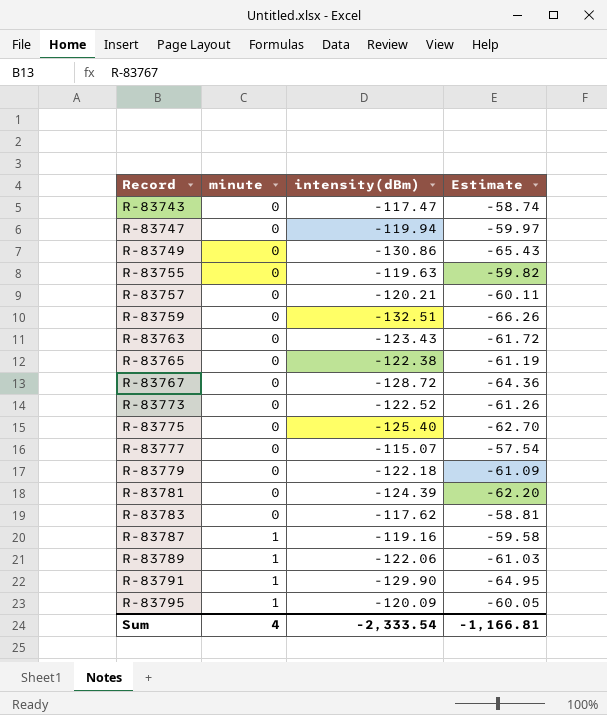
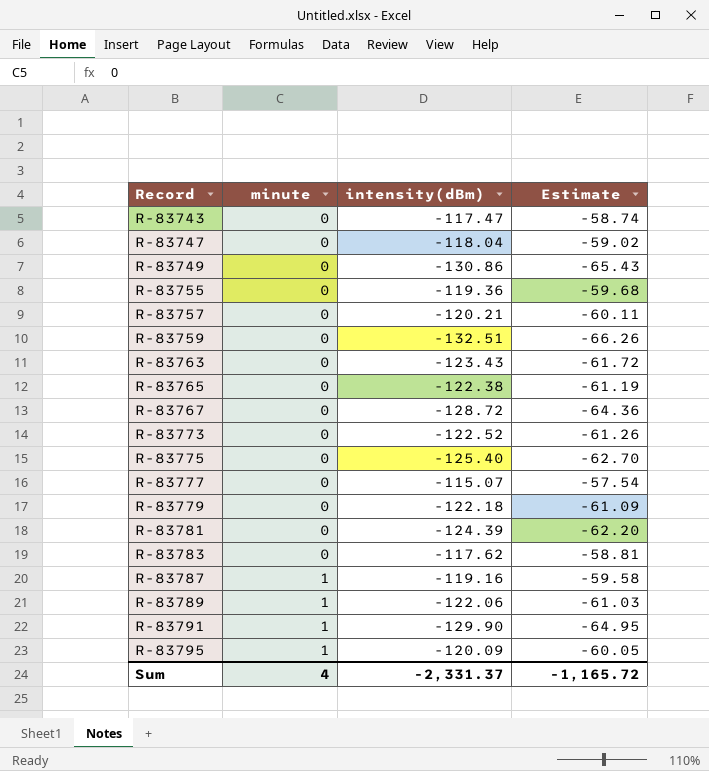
R-83747 | intensity(dBm): -119.94 -> -118.04
R-83747 | Estimate: -59.97 -> -59.02
R-83755 | intensity(dBm): -119.63 -> -119.36
R-83755 | Estimate: -59.82 -> -59.68
Sum | intensity(dBm): -2,333.54 -> -2,331.37
Sum | Estimate: -1,166.81 -> -1,165.72

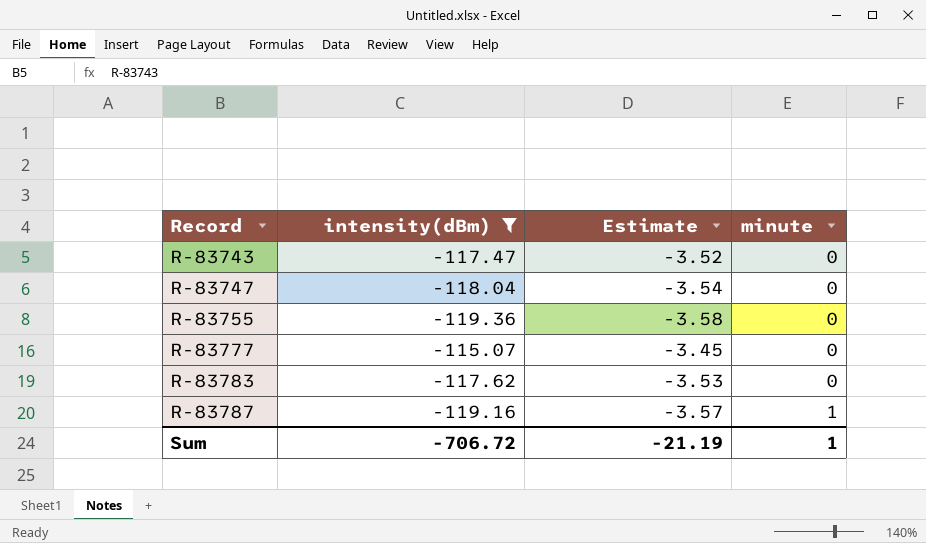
filter: none -> intensity(dBm) >= -119.36
column Estimate | formula: [intensity(dBm)] * 0.5 -> [intensity(dBm)] * 0.03
column minute | position: 2 -> 4
Sum | intensity(dBm): -2,331.37 -> -706.72
Sum | Estimate: -1,165.72 -> -21.19
Sum | minute: 4 -> 1

